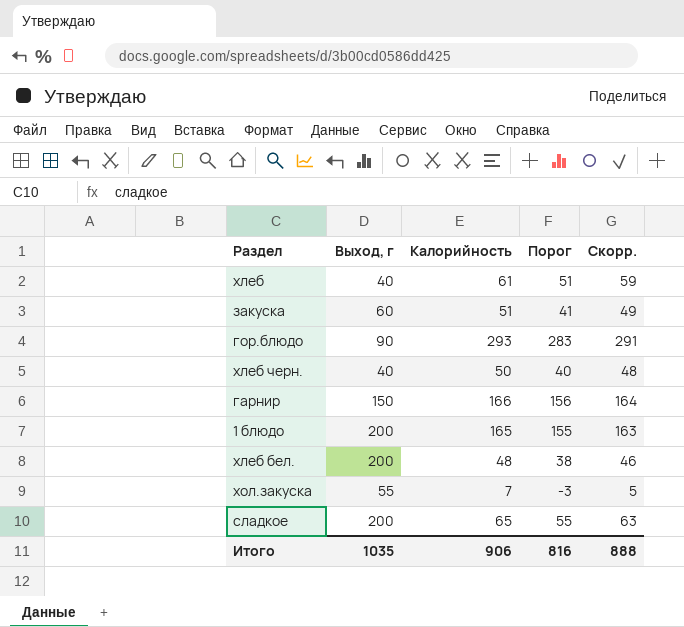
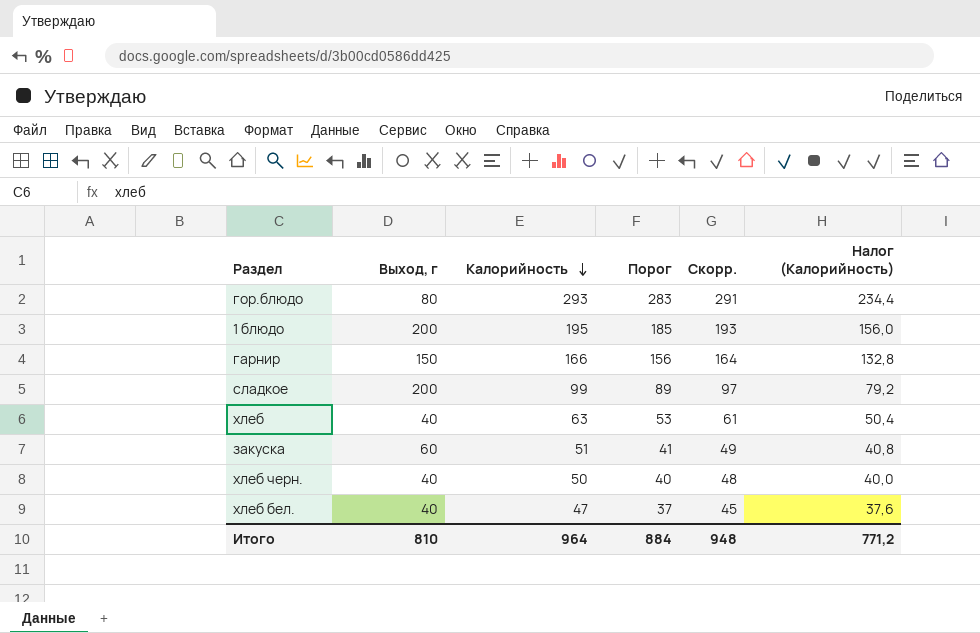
row order: none -> Калорийность descending
column Налог (Калорийность) | formula: none -> [Калорийность] * 0,8
row хол.закуска: 55 | 7 | -3 | 5 -> none
гор.блюдо | Выход, г: 90 -> 80
1 блюдо | Калорийность: 165 -> 195
1 блюдо | Порог: 155 -> 185
1 блюдо | Скорр.: 163 -> 193
сладкое | Калорийность: 65 -> 99
сладкое | Порог: 55 -> 89
сладкое | Скорр.: 63 -> 97
хлеб | Калорийность: 61 -> 63
хлеб | Порог: 51 -> 53
хлеб | Скорр.: 59 -> 61
хлеб бел. | Выход, г: 200 -> 40
хлеб бел. | Калорийность: 48 -> 47
хлеб бел. | Порог: 38 -> 37
хлеб бел. | Скорр.: 46 -> 45
Итого | Выход, г: 1035 -> 810
Итого | Калорийность: 906 -> 964
Итого | Порог: 816 -> 884
Итого | Скорр.: 888 -> 948

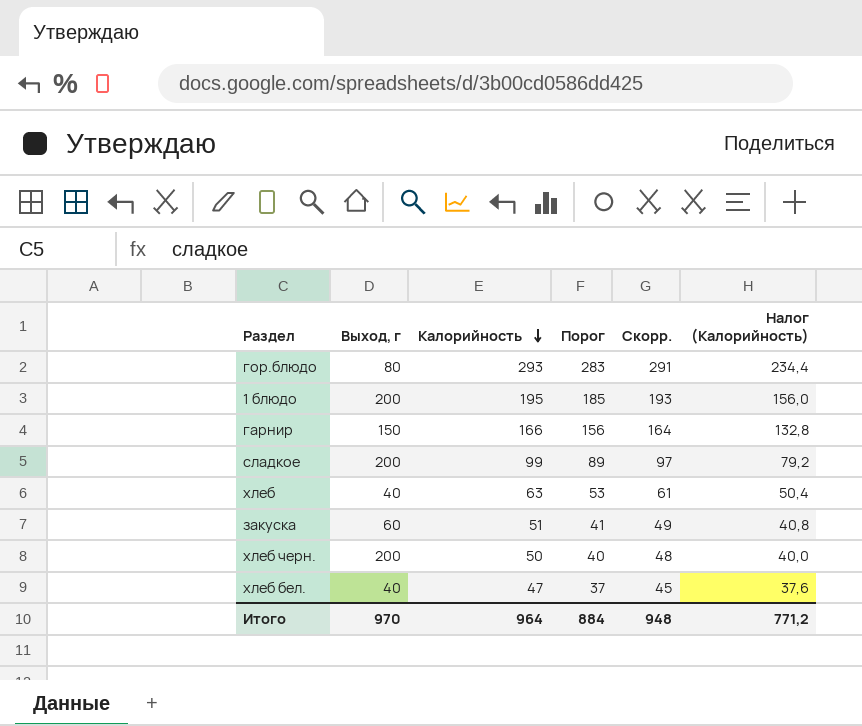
хлеб черн. | Выход, г: 40 -> 200
Итого | Выход, г: 810 -> 970

